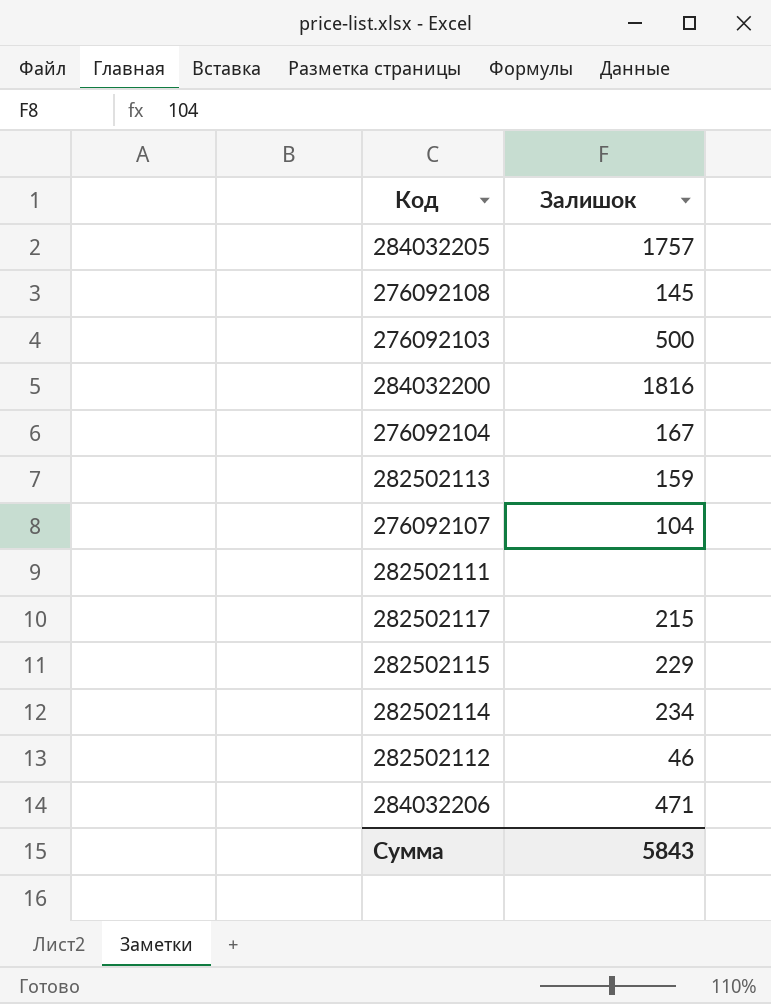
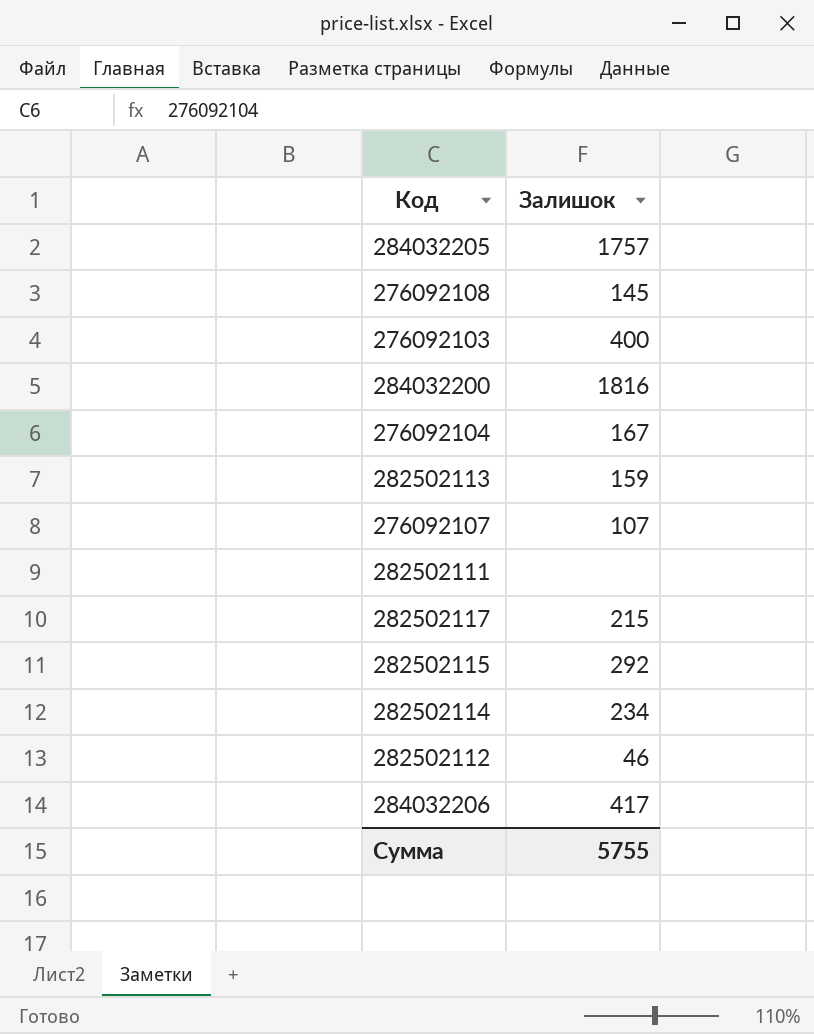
276092103 | Залишок: 500 -> 400
276092107 | Залишок: 104 -> 107
282502115 | Залишок: 229 -> 292
284032206 | Залишок: 471 -> 417
Сумма | Залишок: 5843 -> 5755

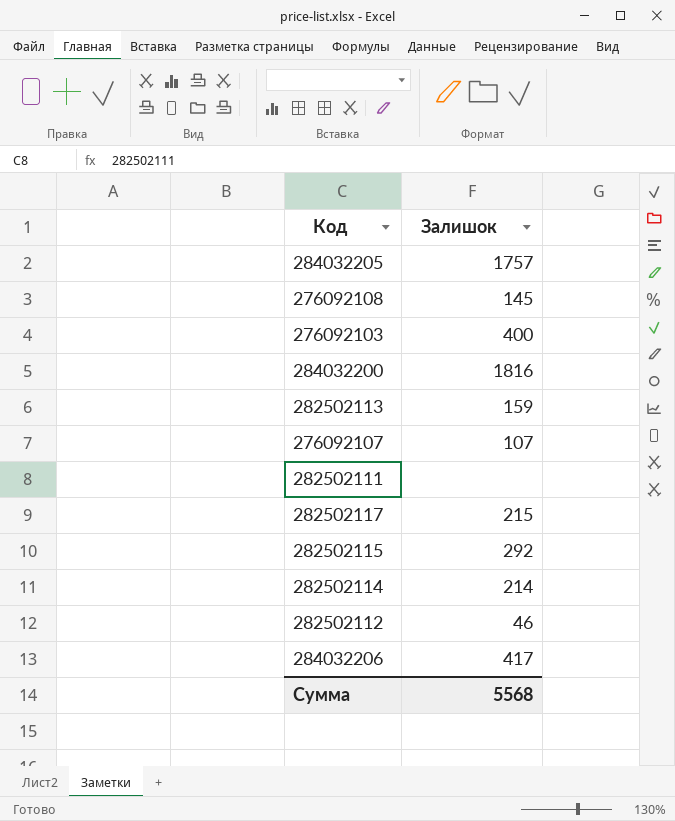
row 276092104: 167 -> none
282502114 | Залишок: 234 -> 214
Сумма | Залишок: 5755 -> 5568

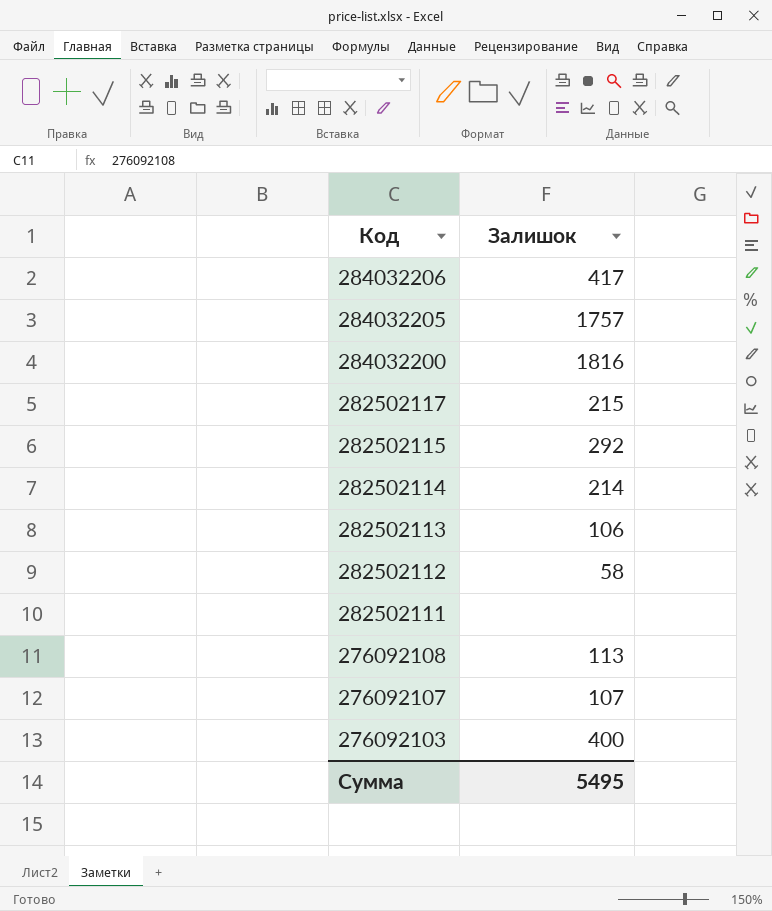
row order: none -> Код descending
282502113 | Залишок: 159 -> 106
282502112 | Залишок: 46 -> 58
276092108 | Залишок: 145 -> 113
Сумма | Залишок: 5568 -> 5495

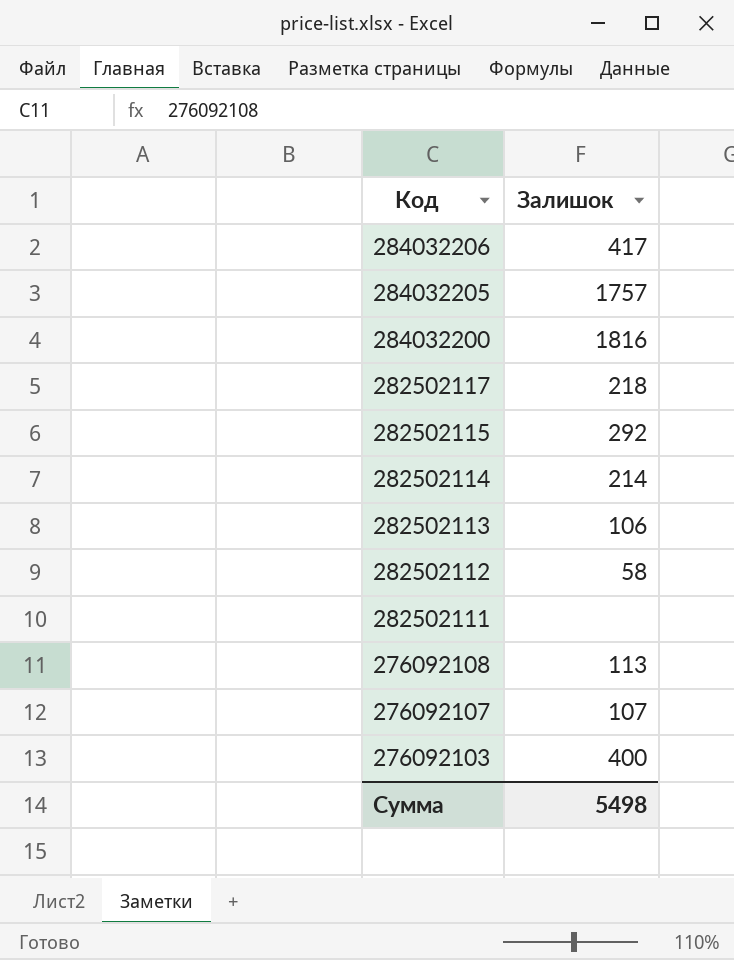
282502117 | Залишок: 215 -> 218
Сумма | Залишок: 5495 -> 5498

